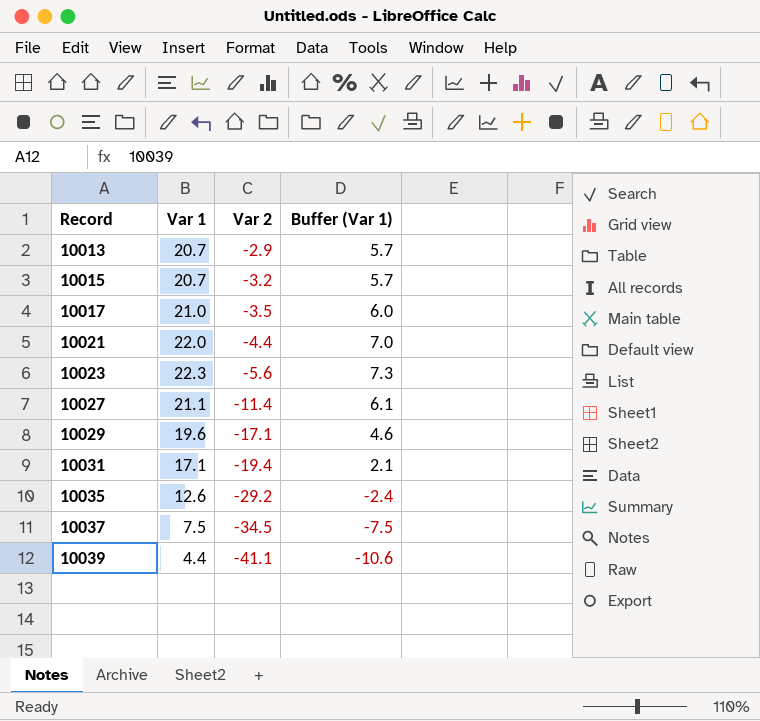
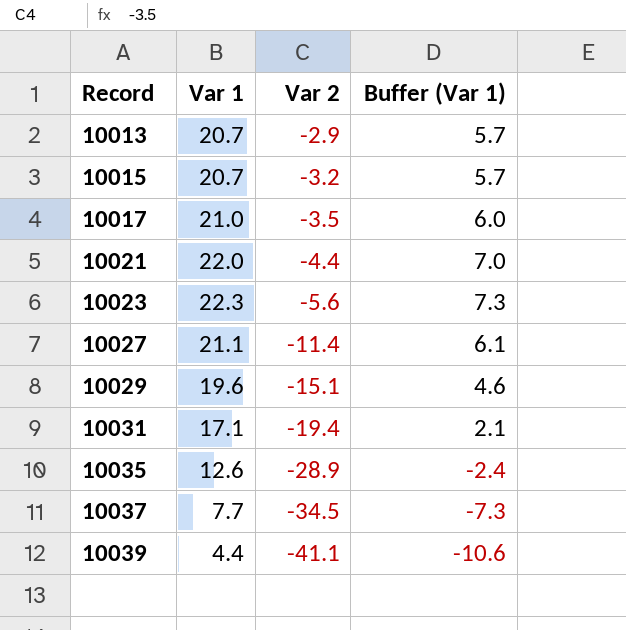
10029 | Var 2: -17.1 -> -15.1
10035 | Var 2: -29.2 -> -28.9
10037 | Var 1: 7.5 -> 7.7
10037 | Buffer (Var 1): -7.5 -> -7.3

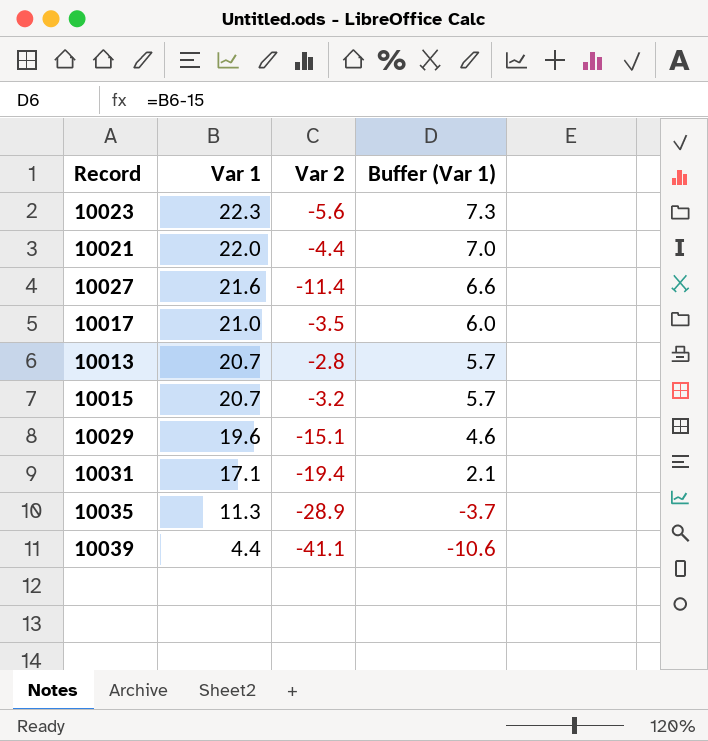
row order: Record ascending -> Var 1 descending
row 10037: 7.7 | -34.5 | -7.3 -> none
10027 | Var 1: 21.1 -> 21.6
10027 | Buffer (Var 1): 6.1 -> 6.6
10013 | Var 2: -2.9 -> -2.8
10035 | Var 1: 12.6 -> 11.3
10035 | Buffer (Var 1): -2.4 -> -3.7

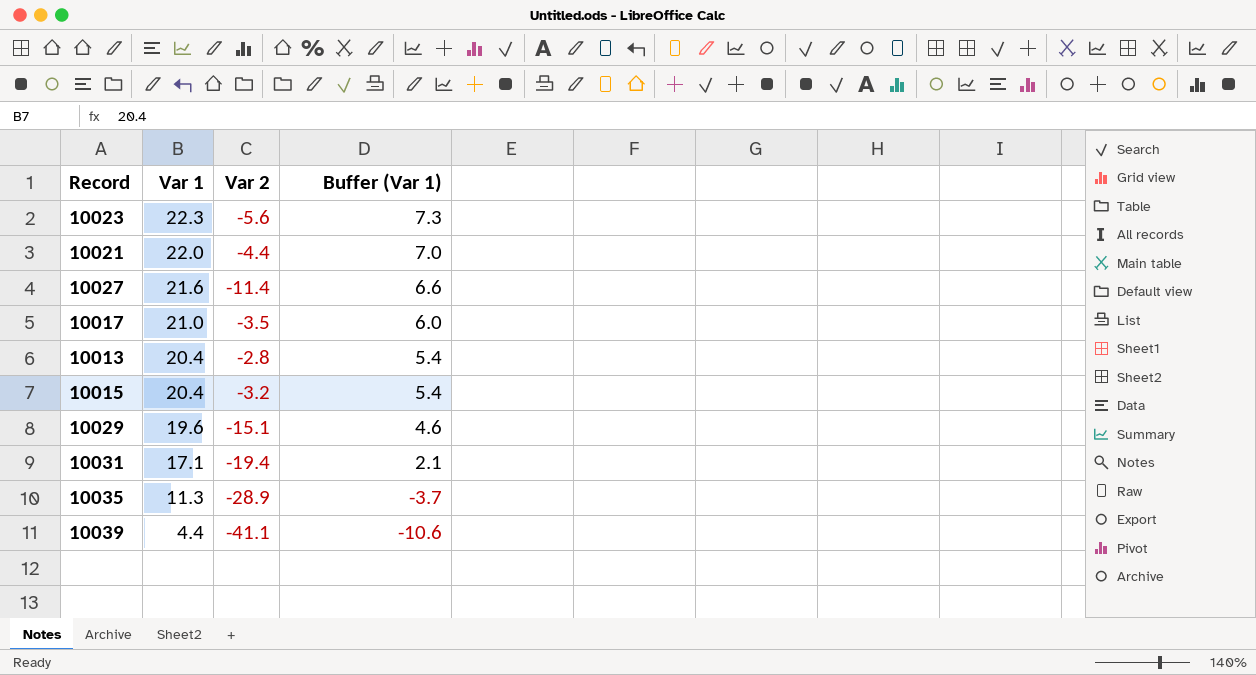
10013 | Var 1: 20.7 -> 20.4
10013 | Buffer (Var 1): 5.7 -> 5.4
10015 | Var 1: 20.7 -> 20.4
10015 | Buffer (Var 1): 5.7 -> 5.4

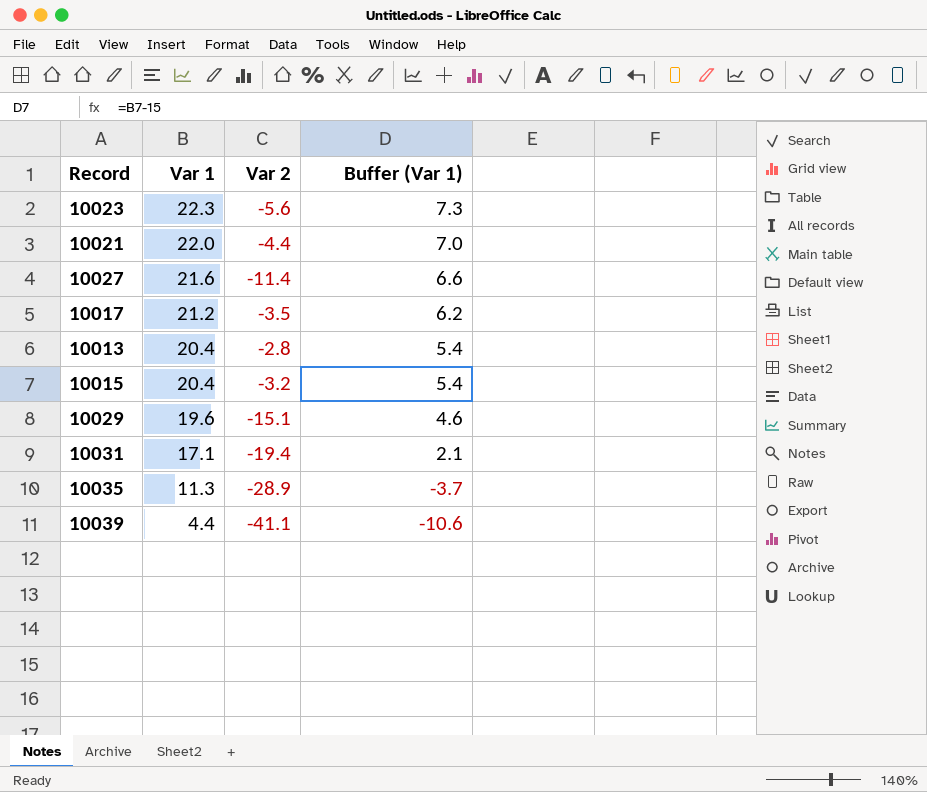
10017 | Var 1: 21.0 -> 21.2
10017 | Buffer (Var 1): 6.0 -> 6.2

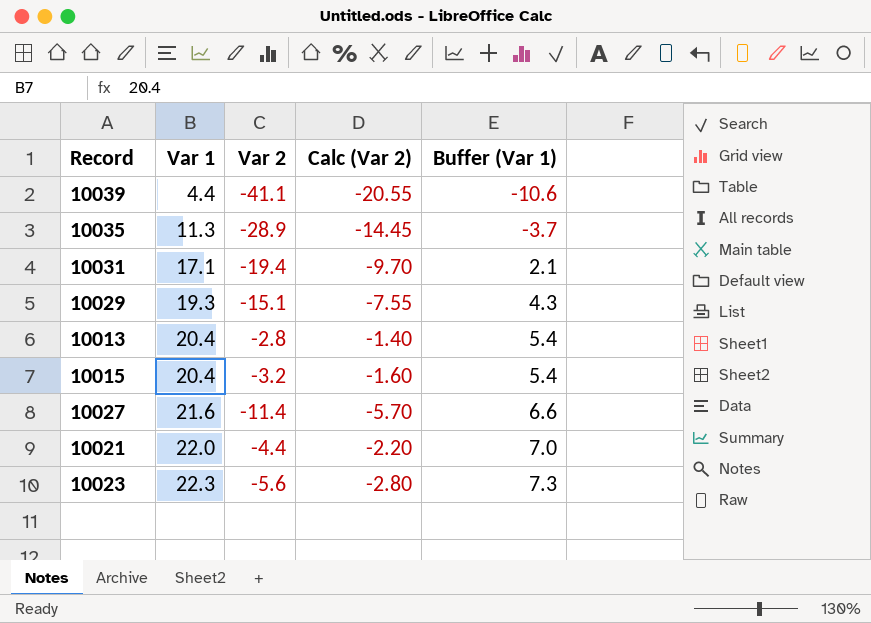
row order: Var 1 descending -> Var 1 ascending
column Calc (Var 2) | formula: none -> [Var 2] * 0.5
row 10017: 21.2 | -3.5 | 6.2 -> none
10029 | Var 1: 19.6 -> 19.3
10029 | Buffer (Var 1): 4.6 -> 4.3

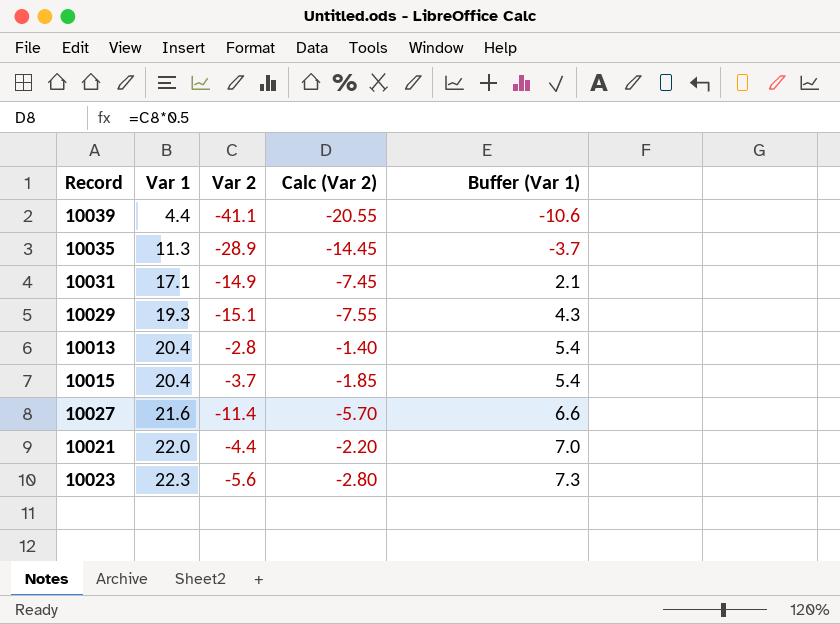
10031 | Var 2: -19.4 -> -14.9
10031 | Calc (Var 2): -9.70 -> -7.45
10015 | Var 2: -3.2 -> -3.7
10015 | Calc (Var 2): -1.60 -> -1.85

